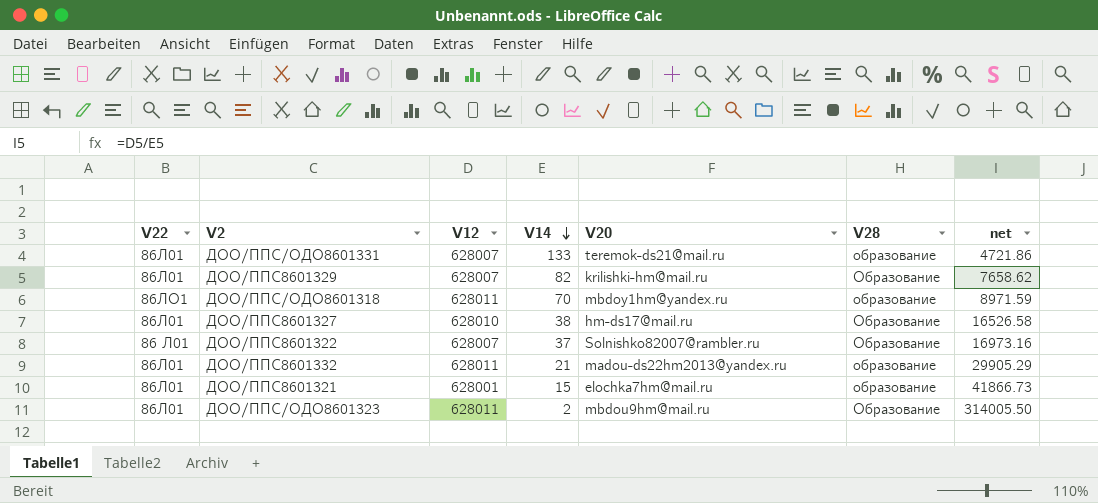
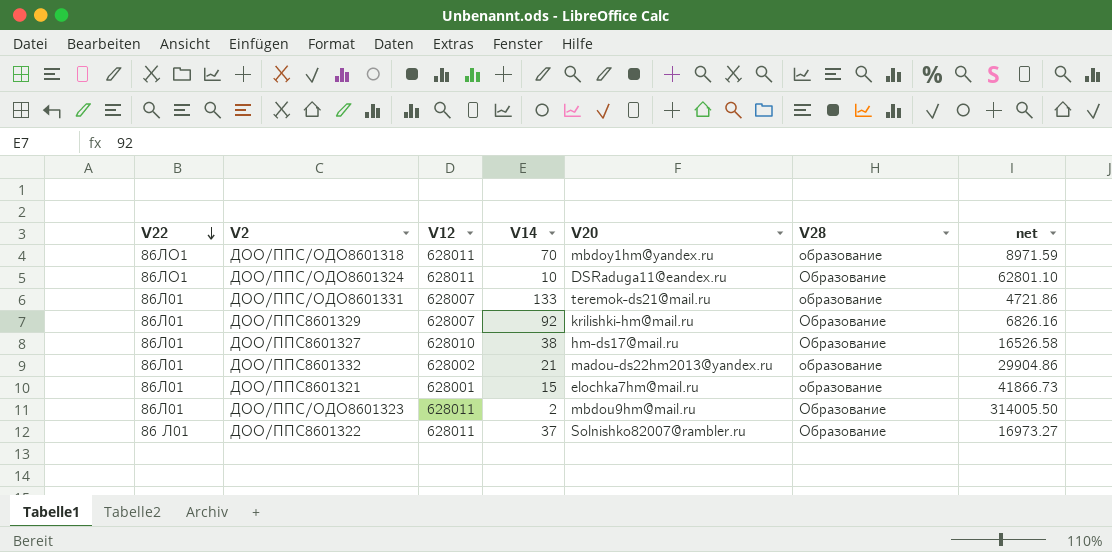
row order: V14 descending -> V22 descending
row ДОО/ППС/ОДО8601324: none -> 86ЛО1 | 628011 | 10 | DSRaduga11@eandex.ru | Образование | 62801.10
ДОО/ППС8601329 | V14: 82 -> 92
ДОО/ППС8601329 | net: 7658.62 -> 6826.16
ДОО/ППС8601332 | V12: 628011 -> 628002
ДОО/ППС8601332 | net: 29905.29 -> 29904.86
ДОО/ППС8601322 | V12: 628007 -> 628011
ДОО/ППС8601322 | net: 16973.16 -> 16973.27

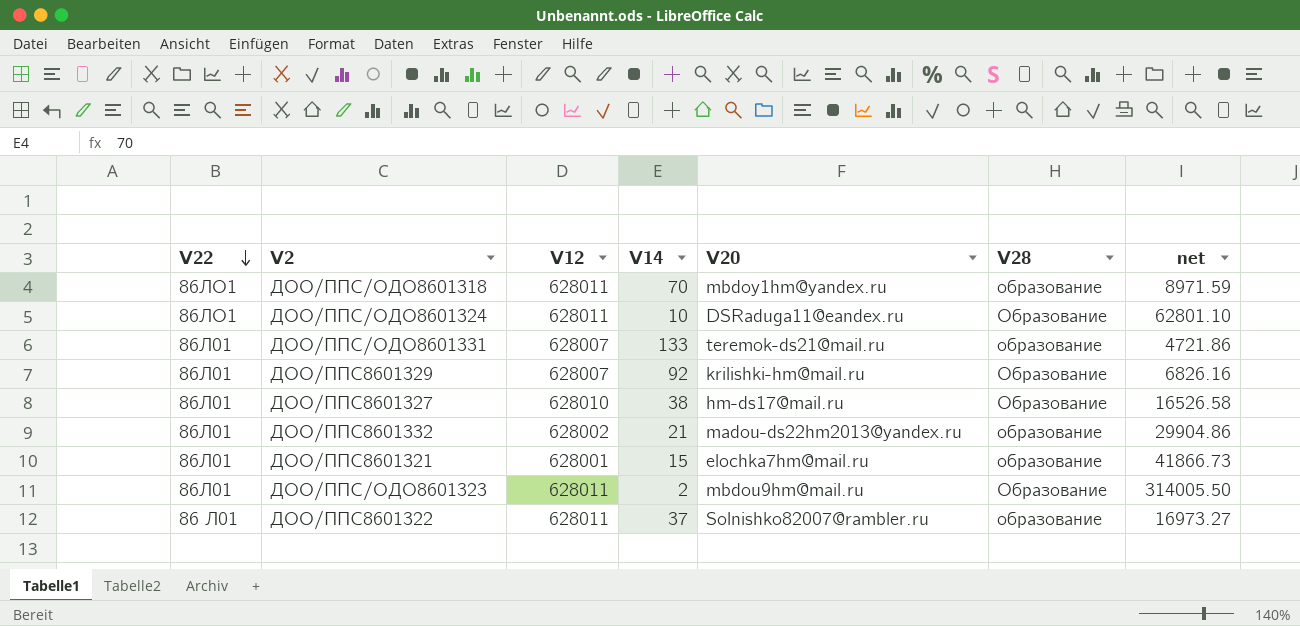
ДОО/ППС8601322 | V28: Образование -> образование

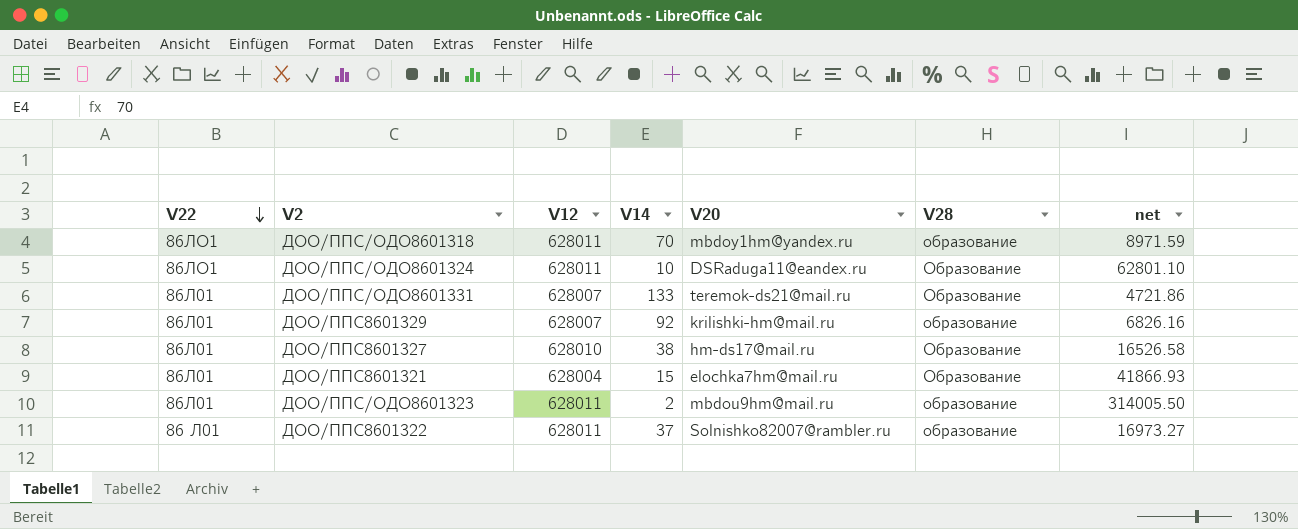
row ДОО/ППС8601332: 86Л01 | 628002 | 21 | madou-ds22hm2013@yandex.ru | образование | 29904.86 -> none
ДОО/ППС/ОДО8601331 | V28: образование -> Образование
ДОО/ППС8601329 | V28: Образование -> образование
ДОО/ППС8601321 | V12: 628001 -> 628004
ДОО/ППС8601321 | V28: образование -> Образование
ДОО/ППС8601321 | net: 41866.73 -> 41866.93
ДОО/ППС/ОДО8601323 | V28: Образование -> образование

